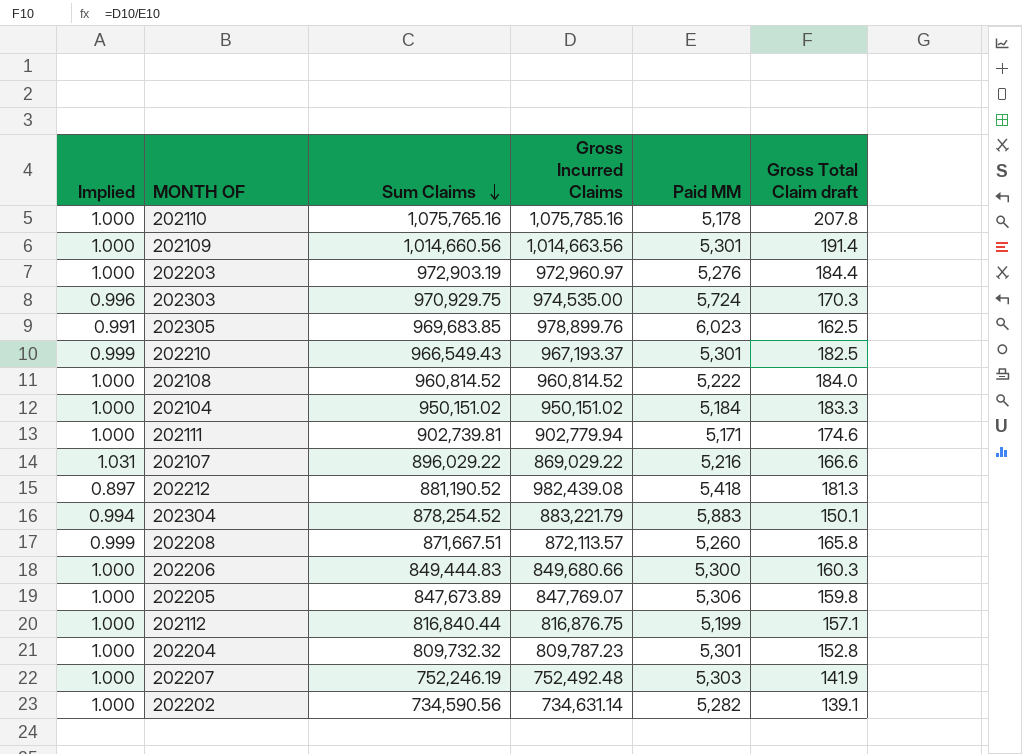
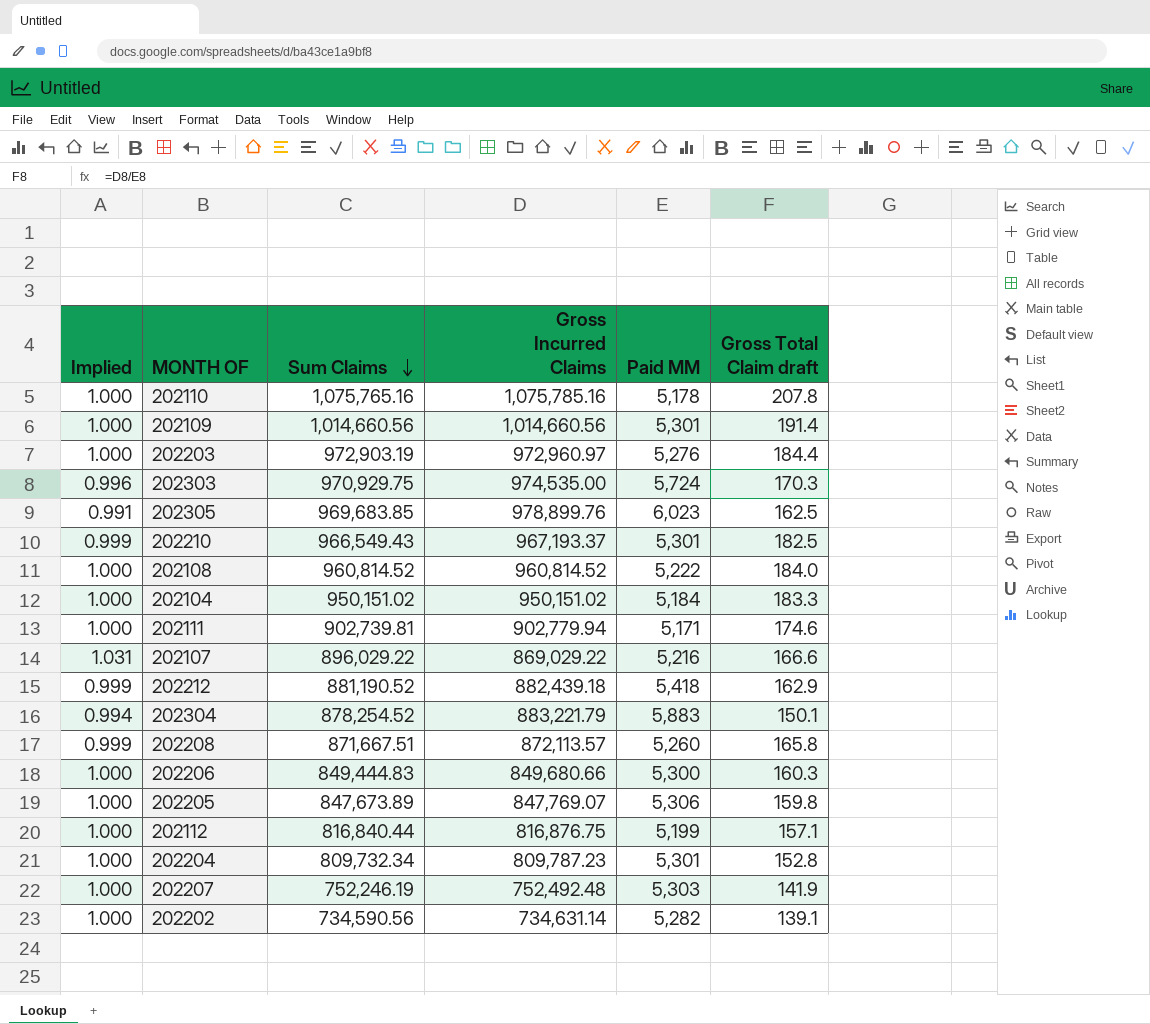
202109 | Gross Incurred Claims: 1,014,663.56 -> 1,014,660.56
202212 | Implied: 0.897 -> 0.999
202212 | Gross Incurred Claims: 982,439.08 -> 882,439.18
202212 | Gross Total Claim draft: 181.3 -> 162.9
202204 | Sum Claims: 809,732.32 -> 809,732.34

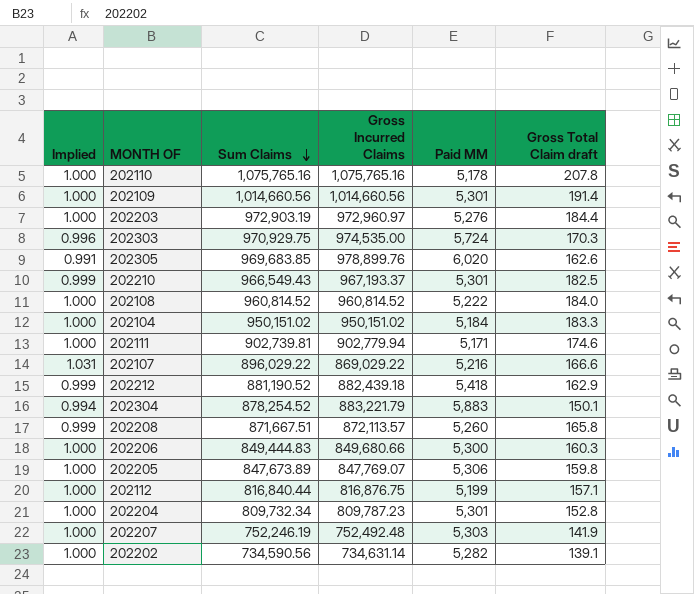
202110 | Gross Incurred Claims: 1,075,785.16 -> 1,075,765.16
202305 | Paid MM: 6,023 -> 6,020
202305 | Gross Total Claim draft: 162.5 -> 162.6

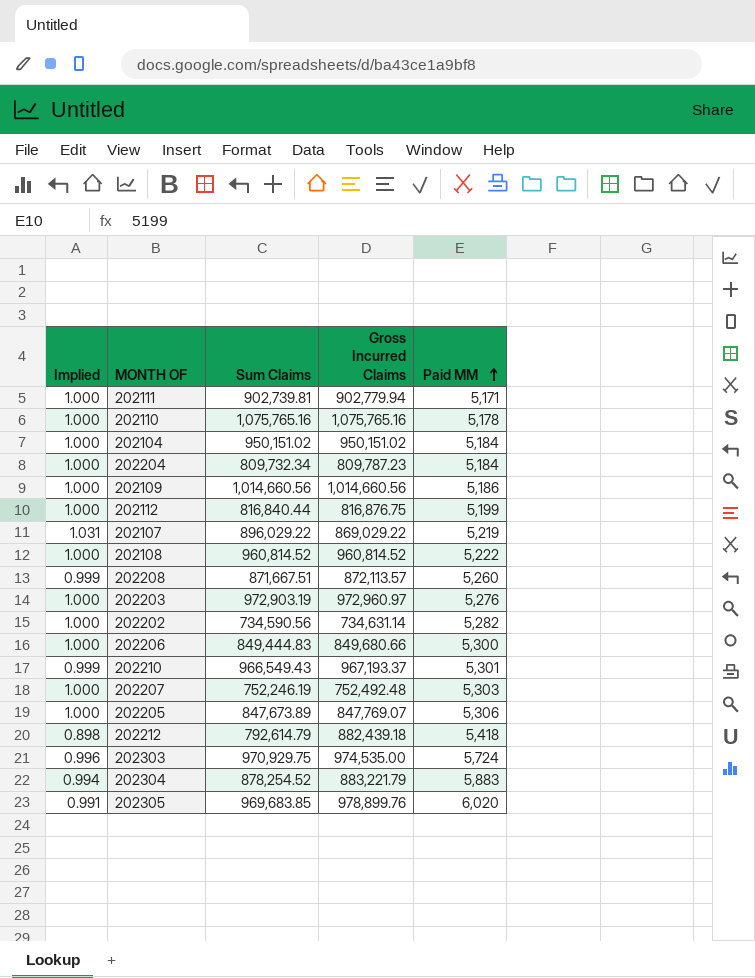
row order: Sum Claims descending -> Paid MM ascending
column Gross Total Claim draft | formula: [Gross Incurred Claims] / [Paid MM] -> none
202204 | Paid MM: 5,301 -> 5,184
202109 | Paid MM: 5,301 -> 5,186
202107 | Paid MM: 5,216 -> 5,219
202212 | Implied: 0.999 -> 0.898
202212 | Sum Claims: 881,190.52 -> 792,614.79

